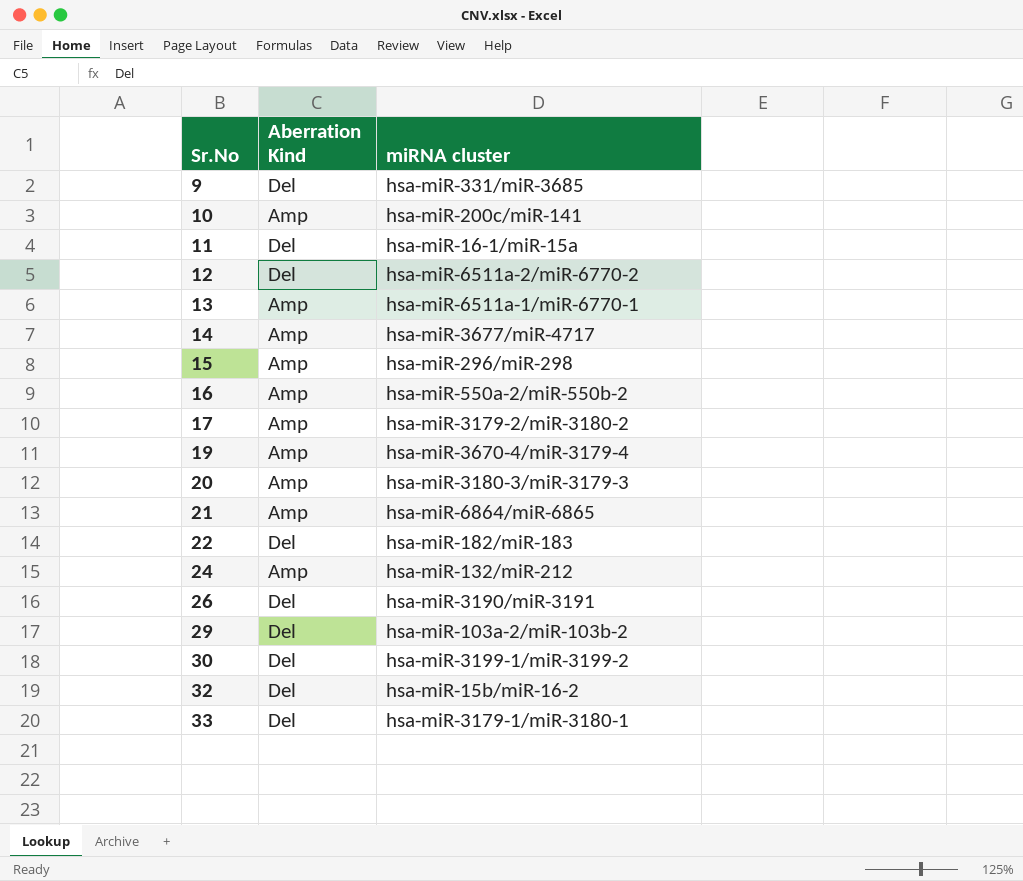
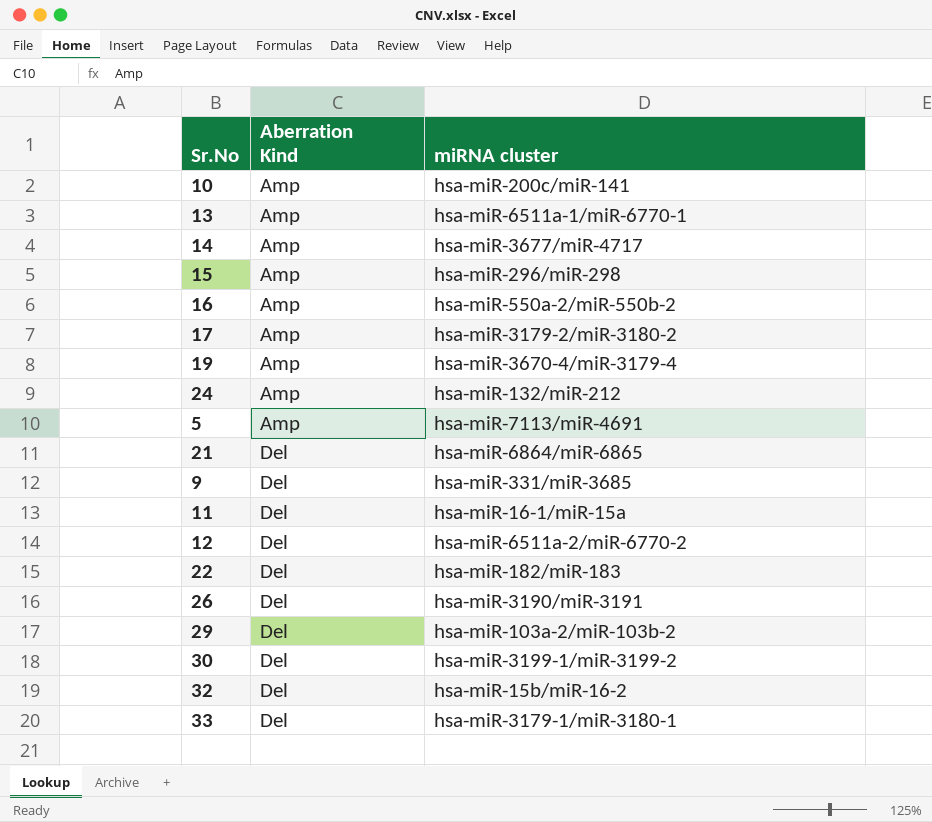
row order: Sr.No ascending -> Aberration Kind ascending
row 20: Amp | hsa-miR-3180-3/miR-3179-3 -> none
row 5: none -> Amp | hsa-miR-7113/miR-4691
21 | Aberration Kind: Amp -> Del

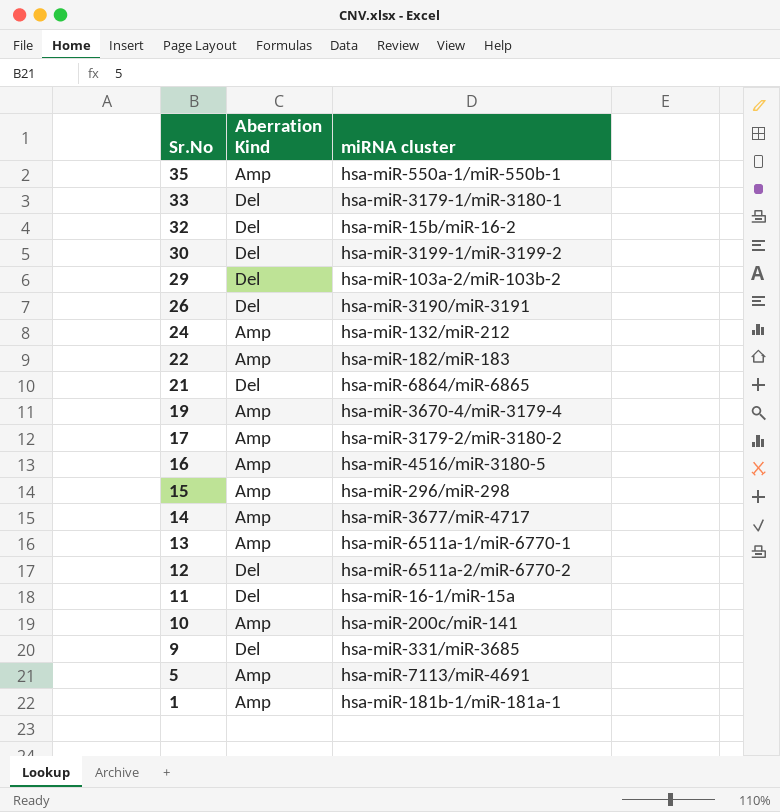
row order: Aberration Kind ascending -> Sr.No descending
row 35: none -> Amp | hsa-miR-550a-1/miR-550b-1
22 | Aberration Kind: Del -> Amp
16 | miRNA cluster: hsa-miR-550a-2/miR-550b-2 -> hsa-miR-4516/miR-3180-5
row 1: none -> Amp | hsa-miR-181b-1/miR-181a-1

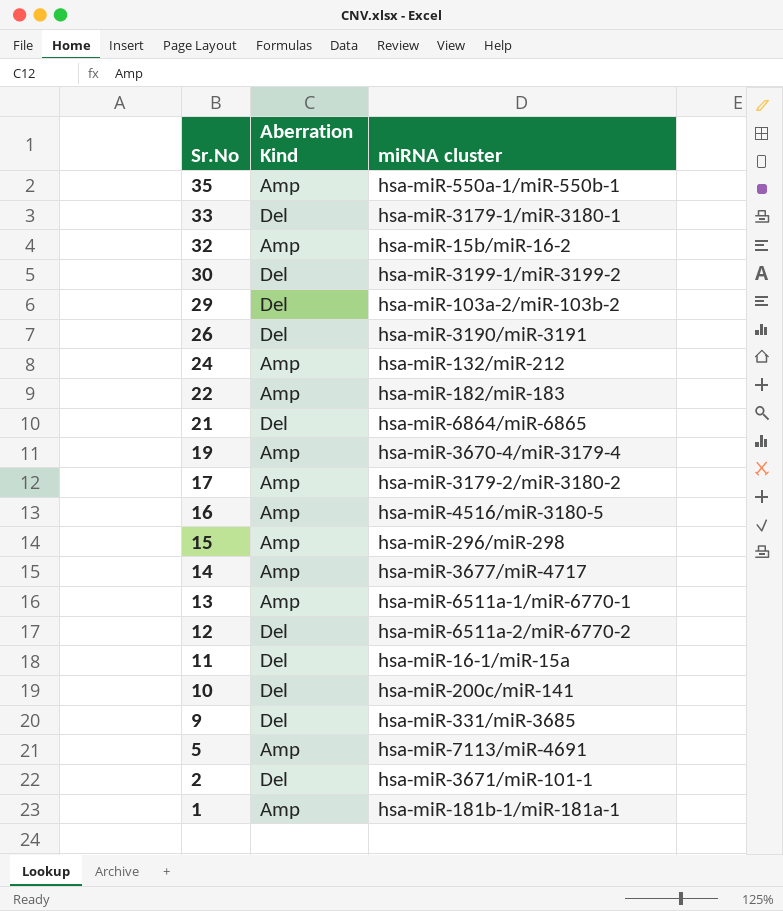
32 | Aberration Kind: Del -> Amp
10 | Aberration Kind: Amp -> Del
row 2: none -> Del | hsa-miR-3671/miR-101-1

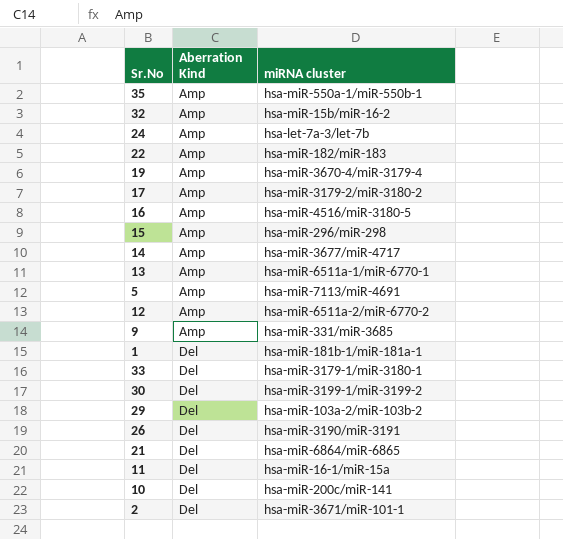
row order: Sr.No descending -> Aberration Kind ascending
24 | miRNA cluster: hsa-miR-132/miR-212 -> hsa-let-7a-3/let-7b
12 | Aberration Kind: Del -> Amp
9 | Aberration Kind: Del -> Amp
1 | Aberration Kind: Amp -> Del

